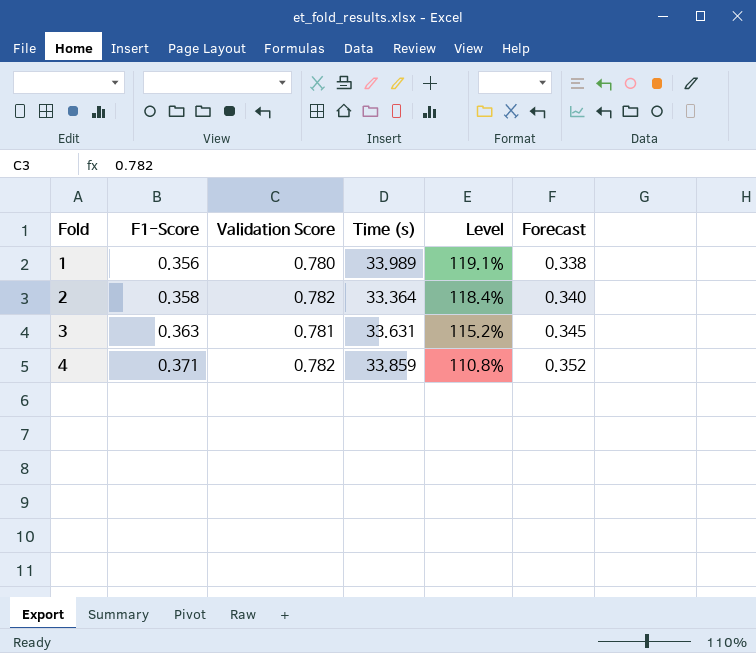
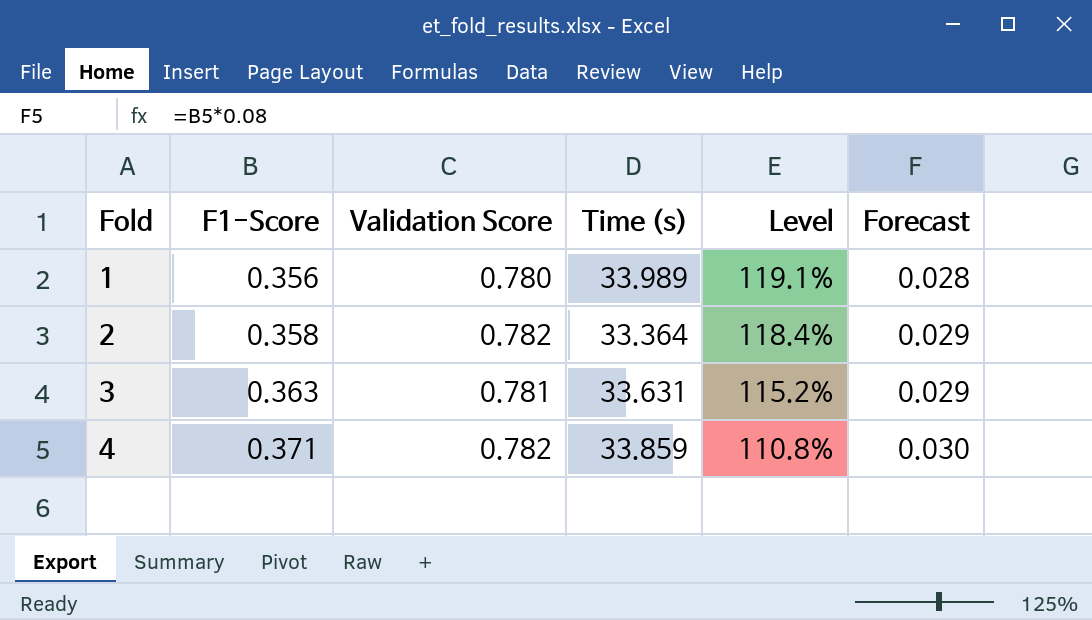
column Forecast | formula: [F1-Score] * 0.95 -> [F1-Score] * 0.08

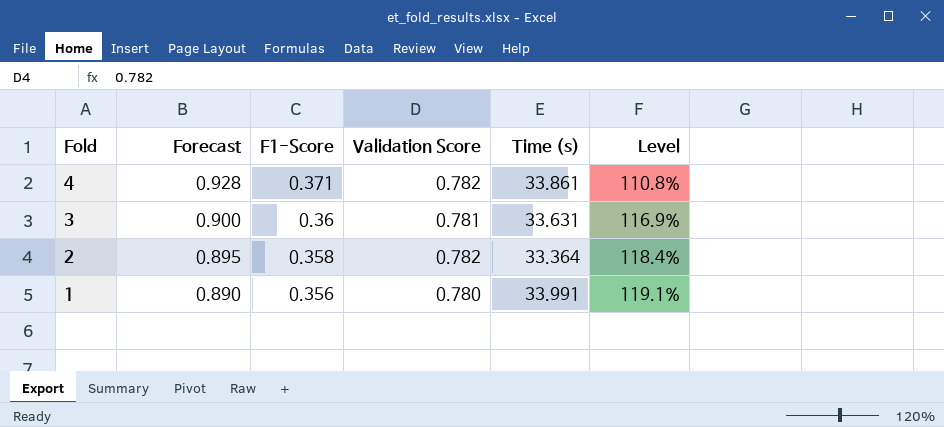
row order: Fold ascending -> Fold descending
column Forecast | formula: [F1-Score] * 0.08 -> [F1-Score] * 2.5
column Forecast | position: 6 -> 2
4 | Time (s): 33.859 -> 33.861
3 | F1-Score: 0.363 -> 0.36
3 | Level: 115.2% -> 116.9%
1 | Time (s): 33.989 -> 33.991

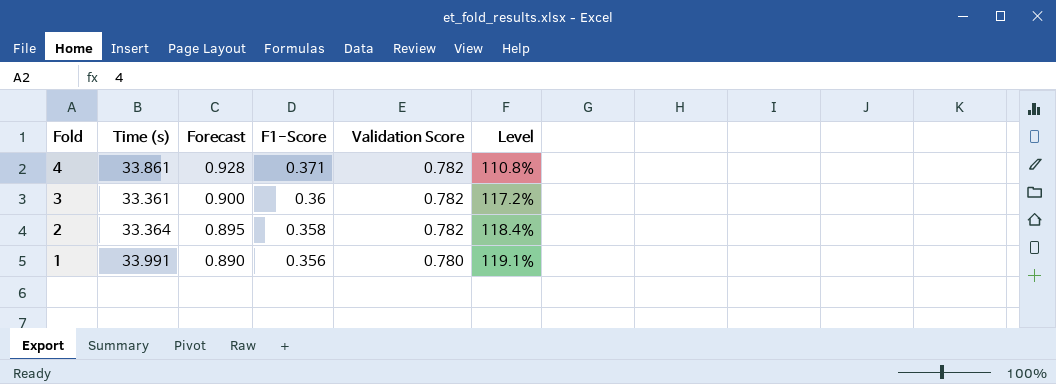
column Time (s) | position: 5 -> 2
3 | Time (s): 33.631 -> 33.361
3 | Validation Score: 0.781 -> 0.782
3 | Level: 116.9% -> 117.2%

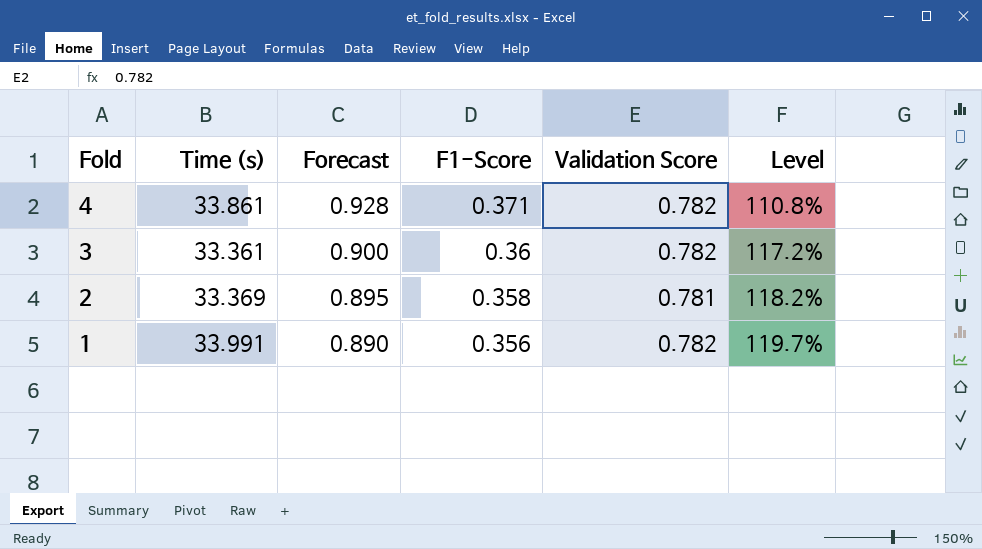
2 | Time (s): 33.364 -> 33.369
2 | Validation Score: 0.782 -> 0.781
2 | Level: 118.4% -> 118.2%
1 | Validation Score: 0.780 -> 0.782
1 | Level: 119.1% -> 119.7%

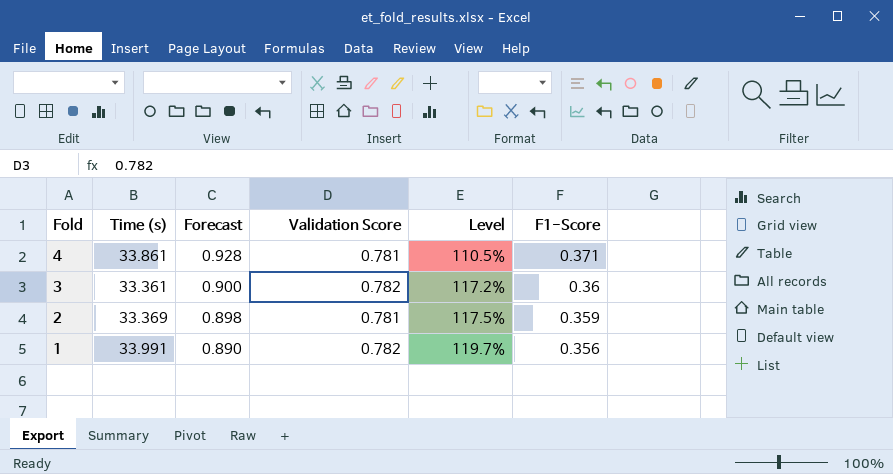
column F1-Score | position: 4 -> 6
4 | Validation Score: 0.782 -> 0.781
4 | Level: 110.8% -> 110.5%
2 | Forecast: 0.895 -> 0.898
2 | Level: 118.2% -> 117.5%
2 | F1-Score: 0.358 -> 0.359

